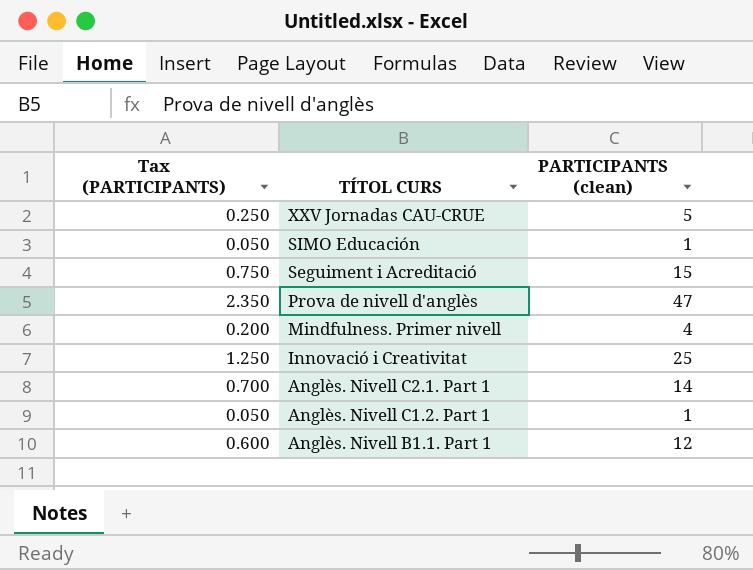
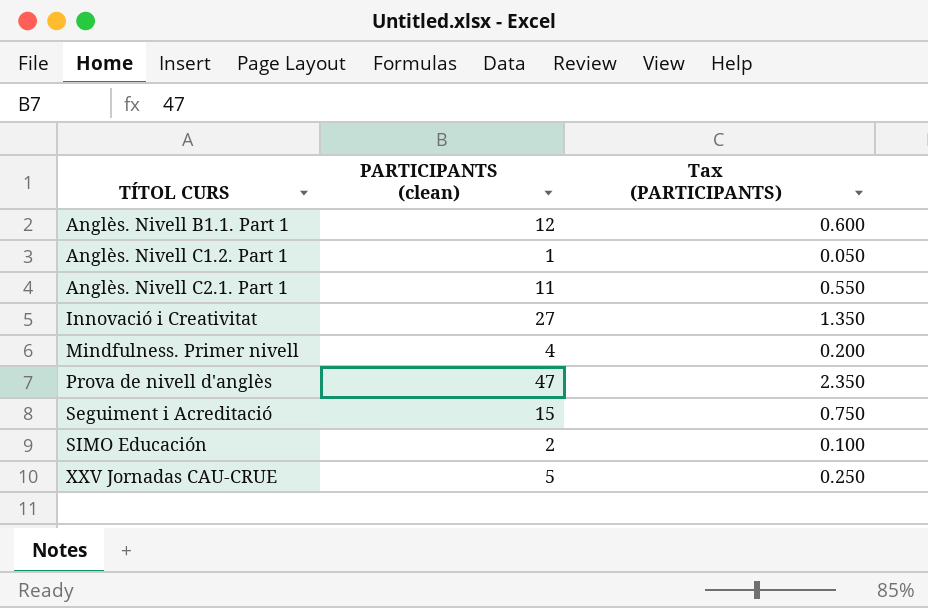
row order: TÍTOL CURS descending -> TÍTOL CURS ascending
column Tax (PARTICIPANTS) | position: 1 -> 3
Anglès. Nivell C2.1. Part 1 | PARTICIPANTS (clean): 14 -> 11
Anglès. Nivell C2.1. Part 1 | Tax (PARTICIPANTS): 0.700 -> 0.550
Innovació i Creativitat | PARTICIPANTS (clean): 25 -> 27
Innovació i Creativitat | Tax (PARTICIPANTS): 1.250 -> 1.350
SIMO Educación | PARTICIPANTS (clean): 1 -> 2
SIMO Educación | Tax (PARTICIPANTS): 0.050 -> 0.100

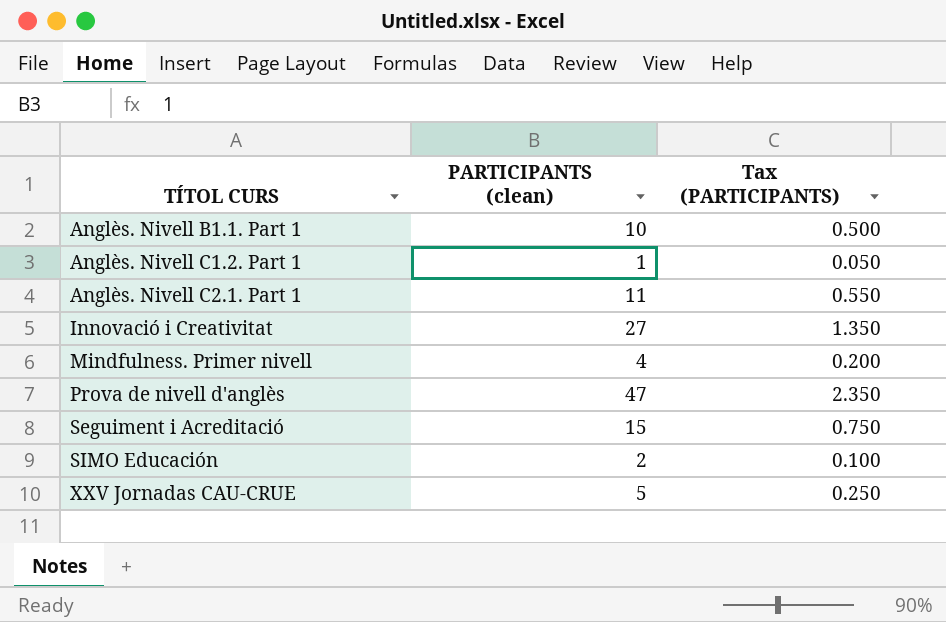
Anglès. Nivell B1.1. Part 1 | PARTICIPANTS (clean): 12 -> 10
Anglès. Nivell B1.1. Part 1 | Tax (PARTICIPANTS): 0.600 -> 0.500

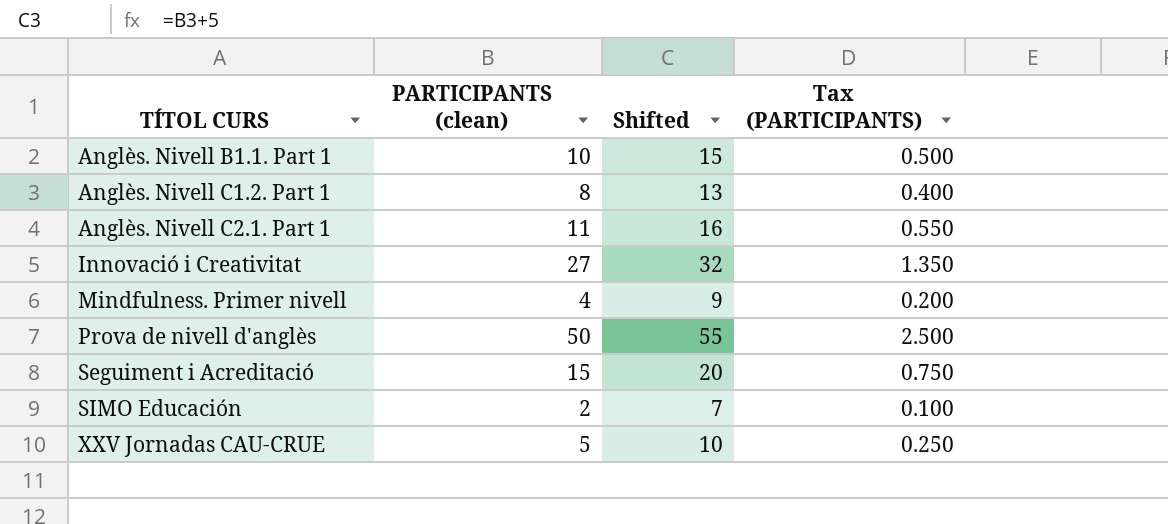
column Shifted | formula: none -> [PARTICIPANTS (clean)] + 5
Anglès. Nivell C1.2. Part 1 | PARTICIPANTS (clean): 1 -> 8
Anglès. Nivell C1.2. Part 1 | Tax (PARTICIPANTS): 0.050 -> 0.400
Prova de nivell d'anglès | PARTICIPANTS (clean): 47 -> 50
Prova de nivell d'anglès | Tax (PARTICIPANTS): 2.350 -> 2.500

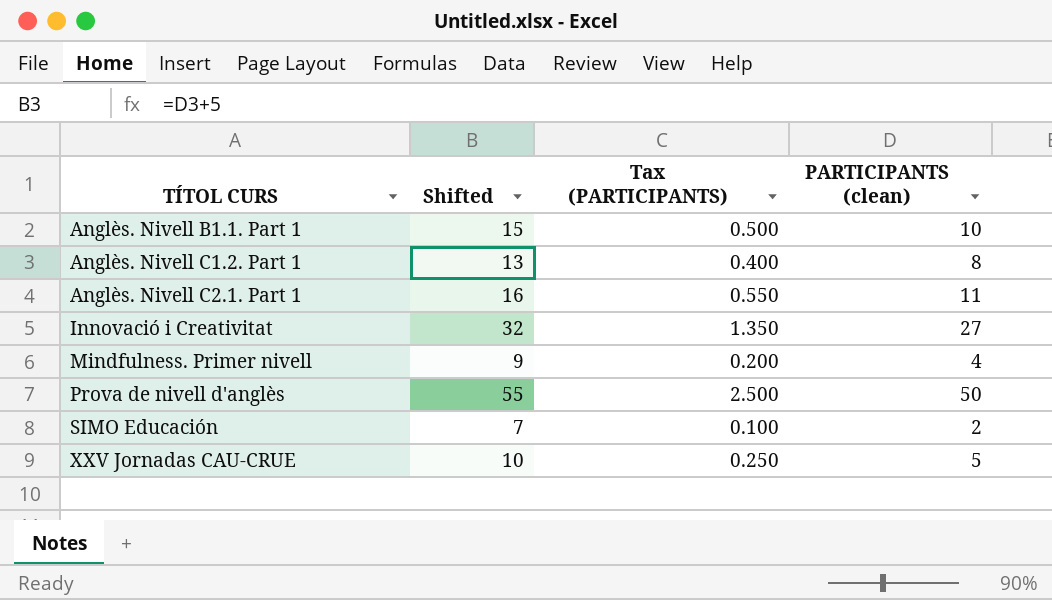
column PARTICIPANTS (clean) | position: 2 -> 4
row Seguiment i Acreditació: 15 | 20 | 0.750 -> none

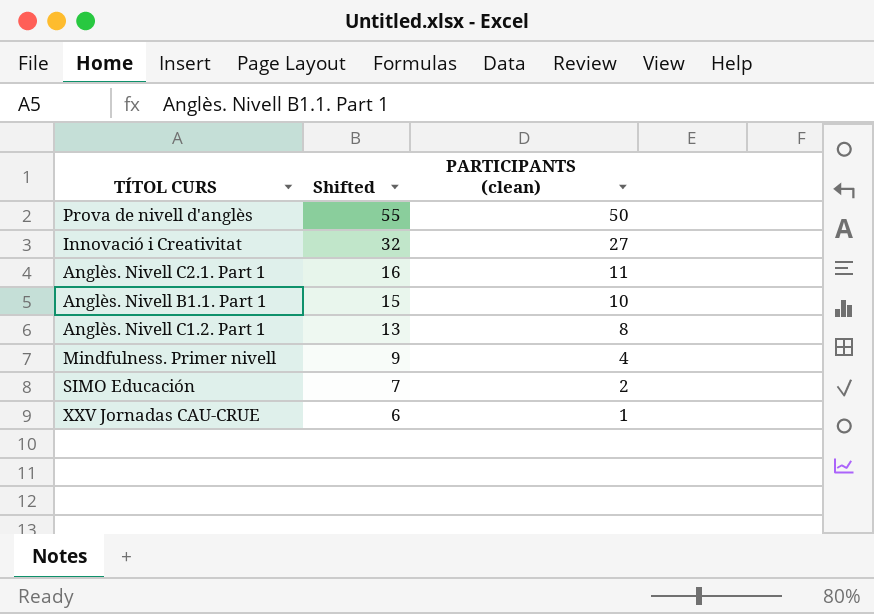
row order: TÍTOL CURS ascending -> Shifted descending
column Tax (PARTICIPANTS) | formula: [PARTICIPANTS (clean)] * 0.05 -> none
XXV Jornadas CAU-CRUE | Shifted: 10 -> 6
XXV Jornadas CAU-CRUE | PARTICIPANTS (clean): 5 -> 1

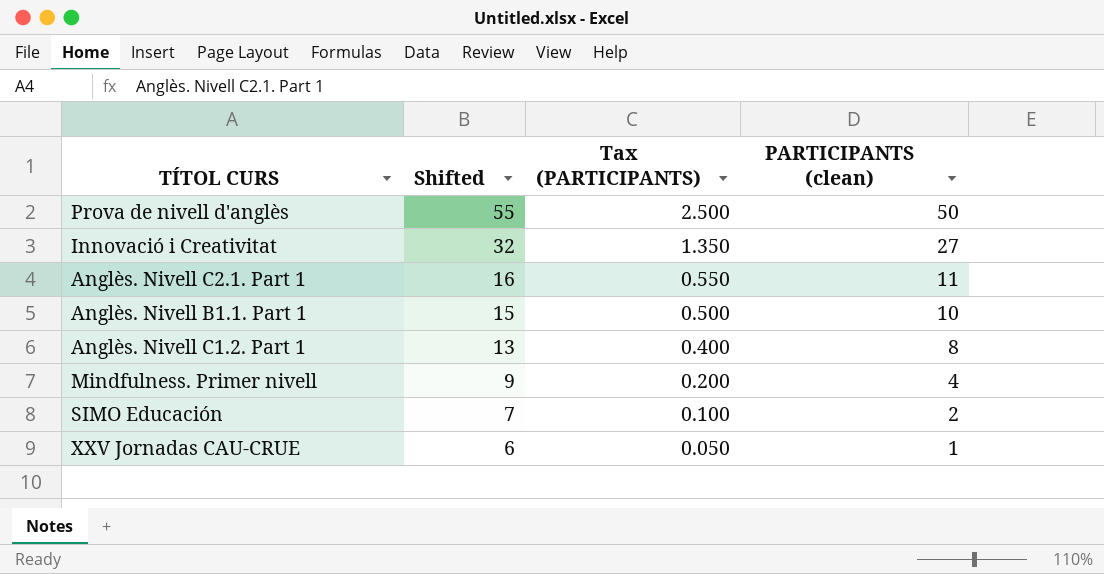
column Tax (PARTICIPANTS) | formula: none -> [PARTICIPANTS (clean)] * 0.05

